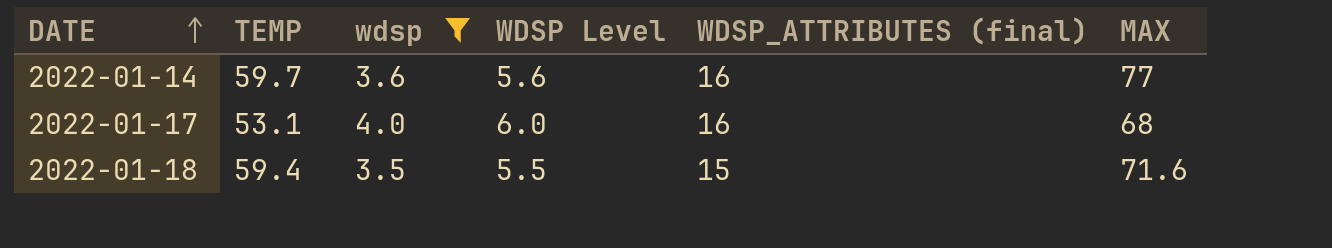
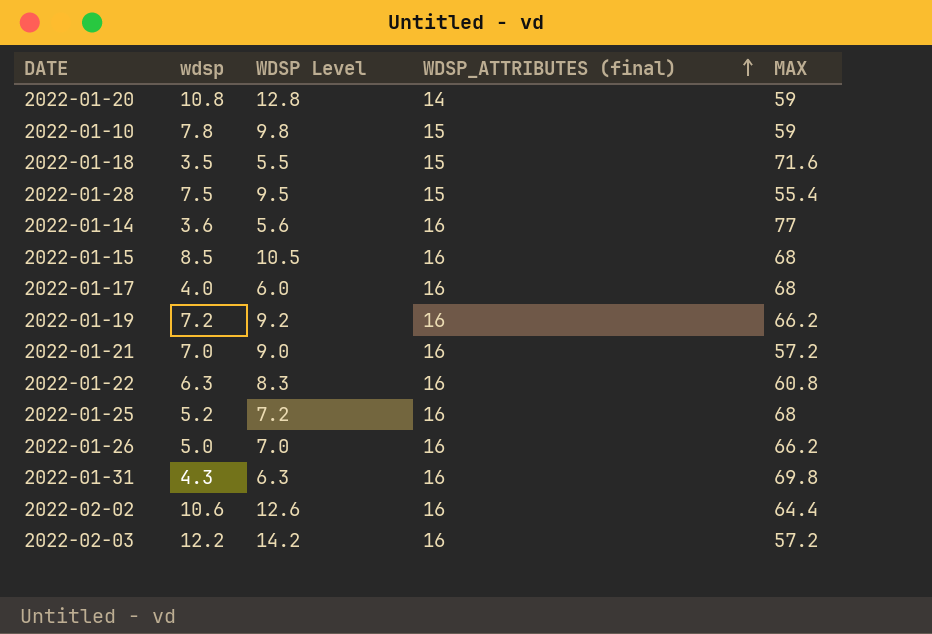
filter: wdsp <= 4.0 -> none
row order: DATE ascending -> WDSP_ATTRIBUTES (final) ascending
column TEMP | position: 2 -> none

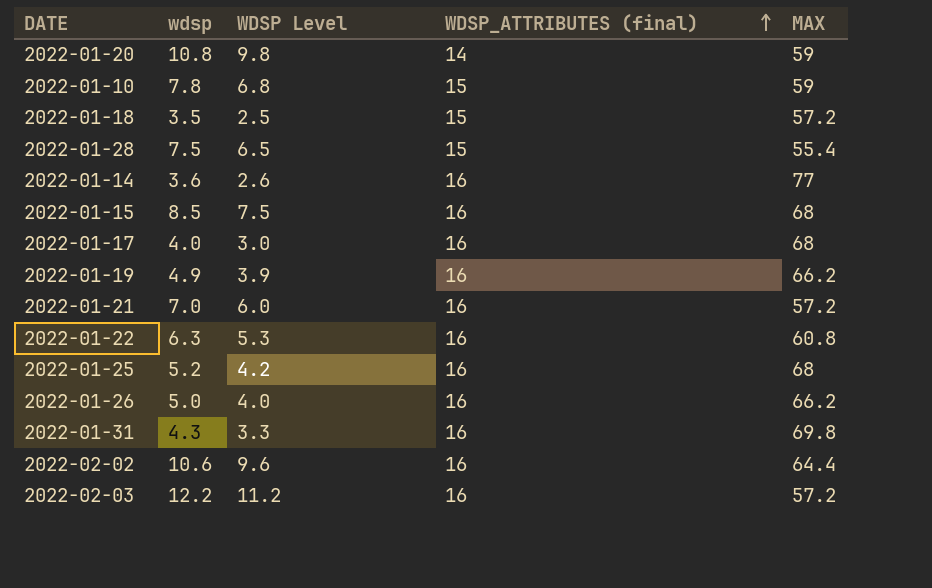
column WDSP Level | formula: [wdsp] + 2 -> [wdsp] - 1
2022-01-18 | MAX: 71.6 -> 57.2
2022-01-19 | wdsp: 7.2 -> 4.9

